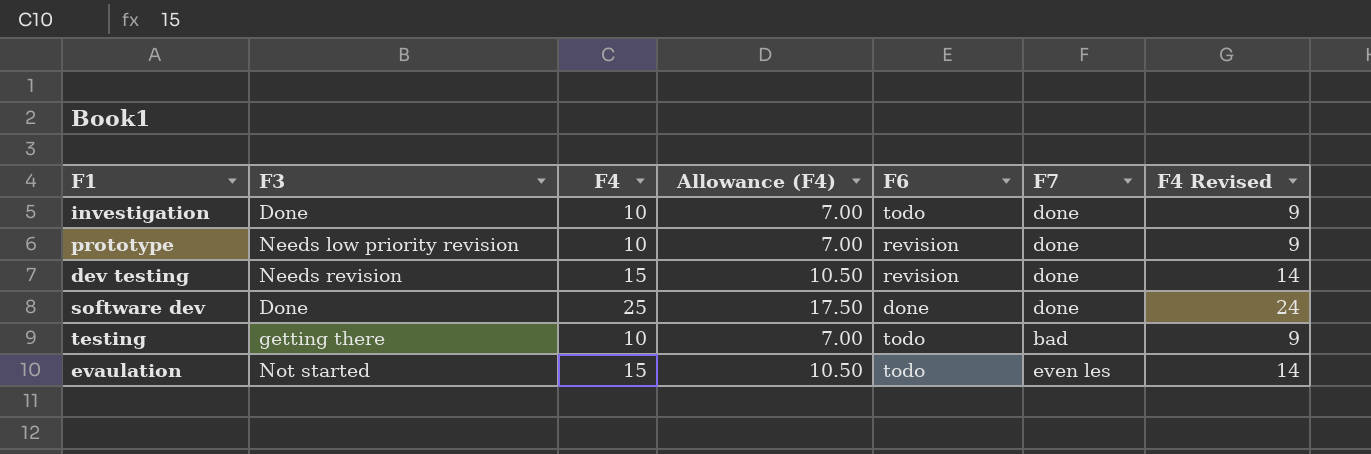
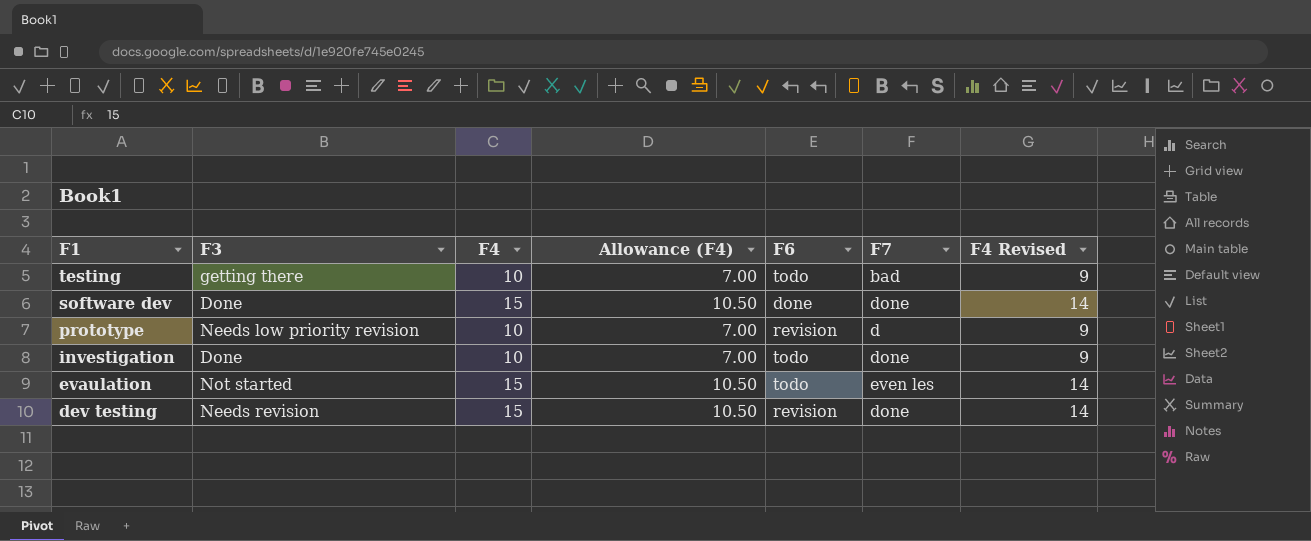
row order: none -> F1 descending
software dev | F4: 25 -> 15
software dev | Allowance (F4): 17.50 -> 10.50
software dev | F4 Revised: 24 -> 14
prototype | F7: done -> d

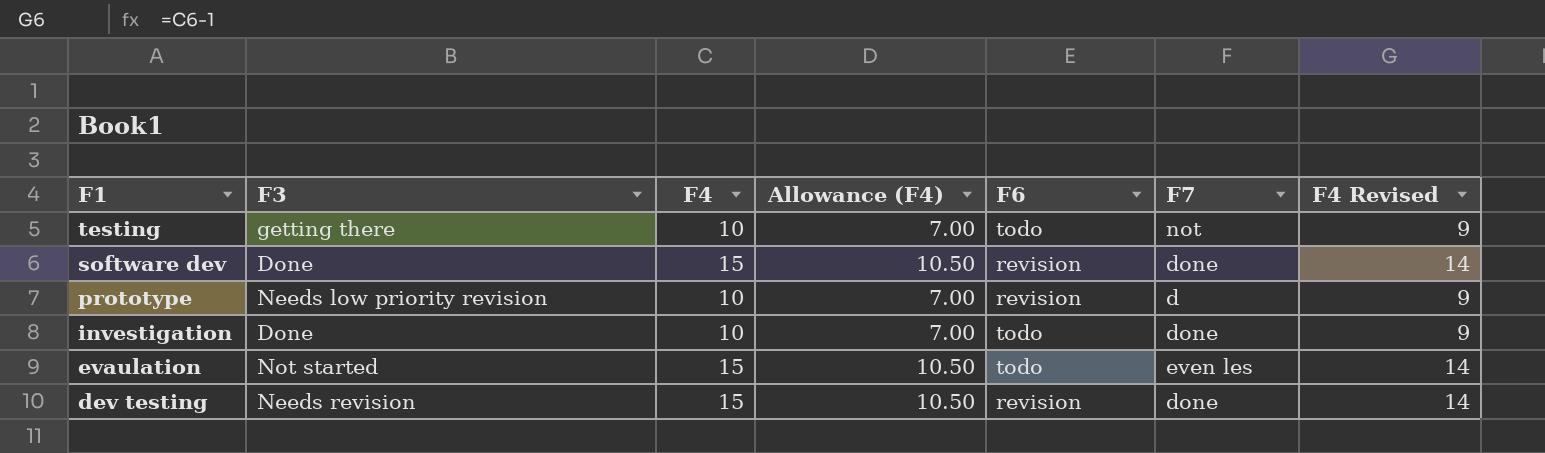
testing | F7: bad -> not
software dev | F6: done -> revision

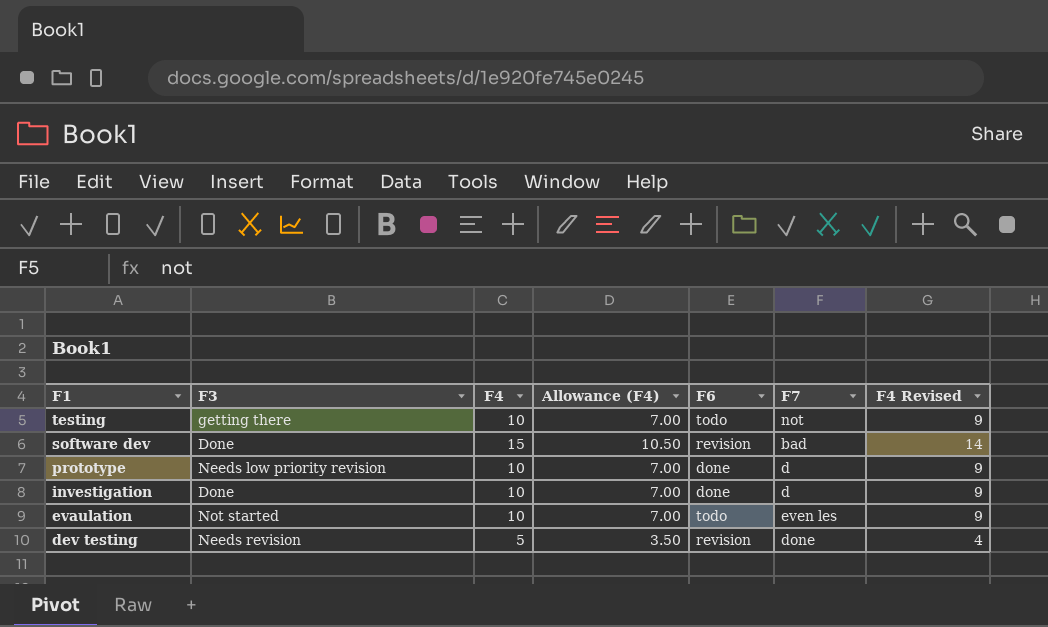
software dev | F7: done -> bad
prototype | F6: revision -> done
investigation | F6: todo -> done
investigation | F7: done -> d
evaulation | F4: 15 -> 10
evaulation | Allowance (F4): 10.50 -> 7.00
evaulation | F4 Revised: 14 -> 9
dev testing | F4: 15 -> 5
dev testing | Allowance (F4): 10.50 -> 3.50
dev testing | F4 Revised: 14 -> 4

